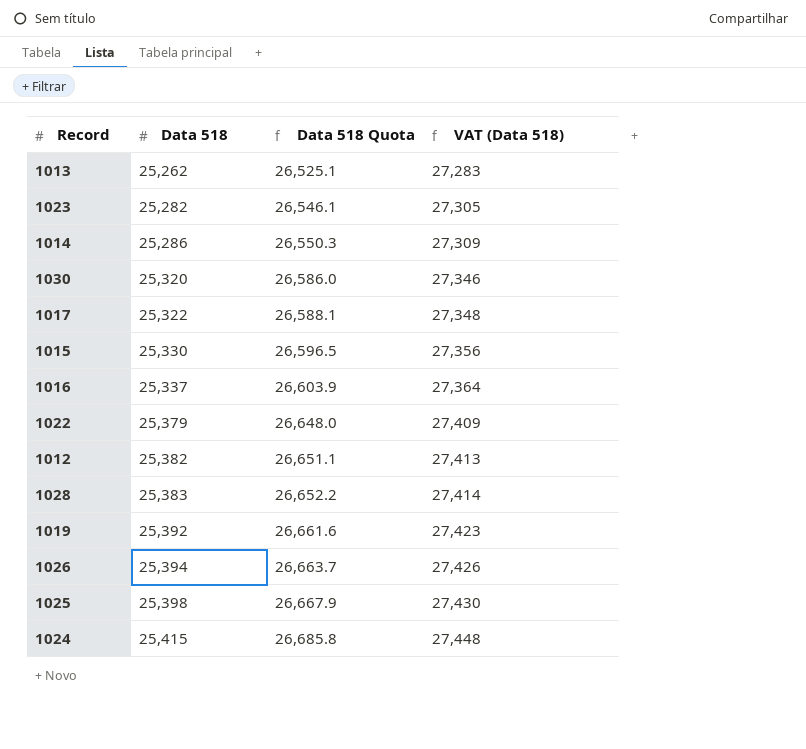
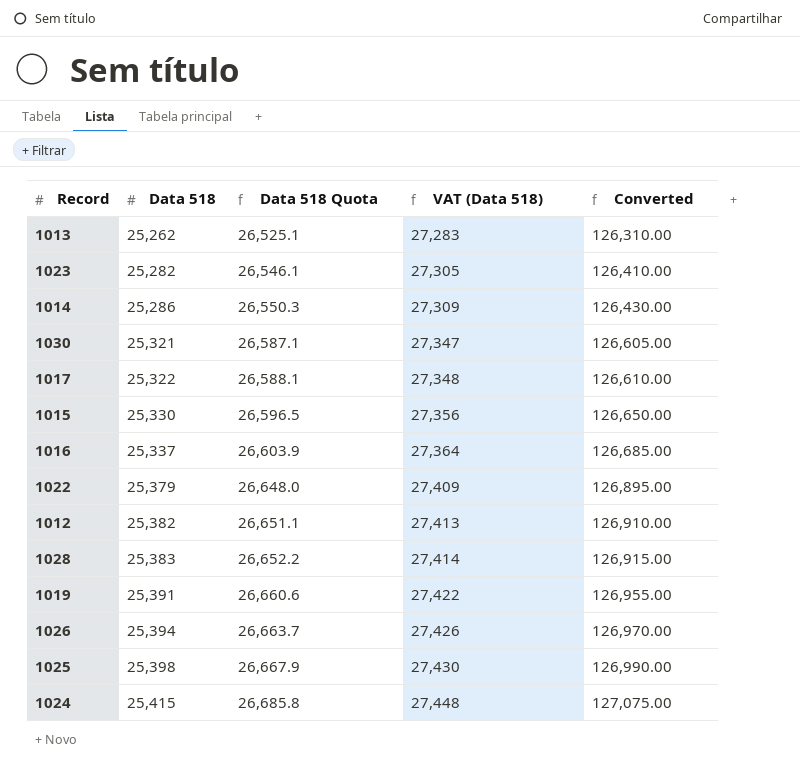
column Converted | formula: none -> [Data 518] * 5
1030 | Data 518: 25,320 -> 25,321
1030 | Data 518 Quota: 26,586.0 -> 26,587.1
1030 | VAT (Data 518): 27,346 -> 27,347
1019 | Data 518: 25,392 -> 25,391
1019 | Data 518 Quota: 26,661.6 -> 26,660.6
1019 | VAT (Data 518): 27,423 -> 27,422

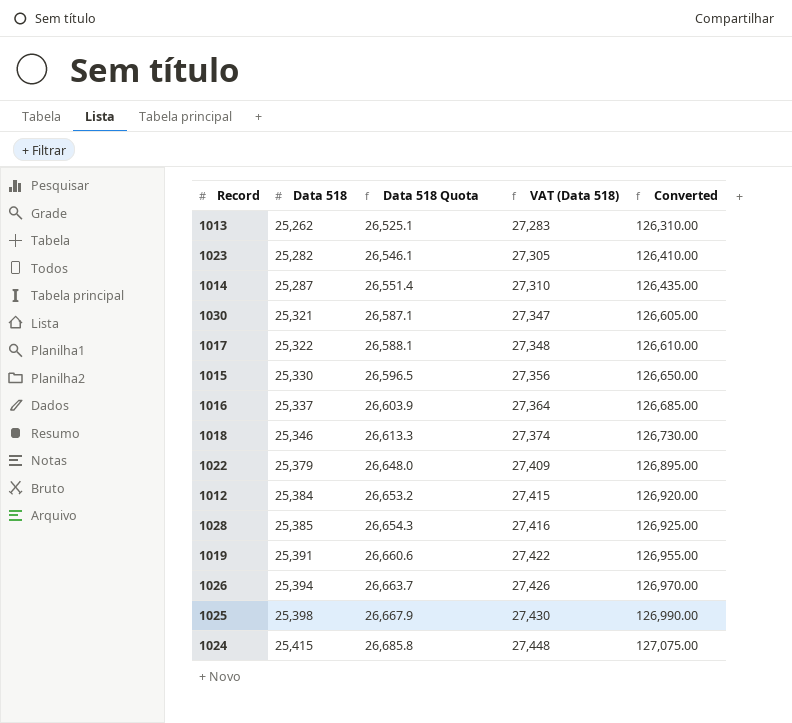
1014 | Data 518: 25,286 -> 25,287
1014 | Data 518 Quota: 26,550.3 -> 26,551.4
1014 | VAT (Data 518): 27,309 -> 27,310
1014 | Converted: 126,430.00 -> 126,435.00
row 1018: none -> 25,346 | 26,613.3 | 27,374 | 126,730.00
1012 | Data 518: 25,382 -> 25,384
1012 | Data 518 Quota: 26,651.1 -> 26,653.2
1012 | VAT (Data 518): 27,413 -> 27,415
1012 | Converted: 126,910.00 -> 126,920.00
1028 | Data 518: 25,383 -> 25,385
1028 | Data 518 Quota: 26,652.2 -> 26,654.3
1028 | VAT (Data 518): 27,414 -> 27,416
1028 | Converted: 126,915.00 -> 126,925.00

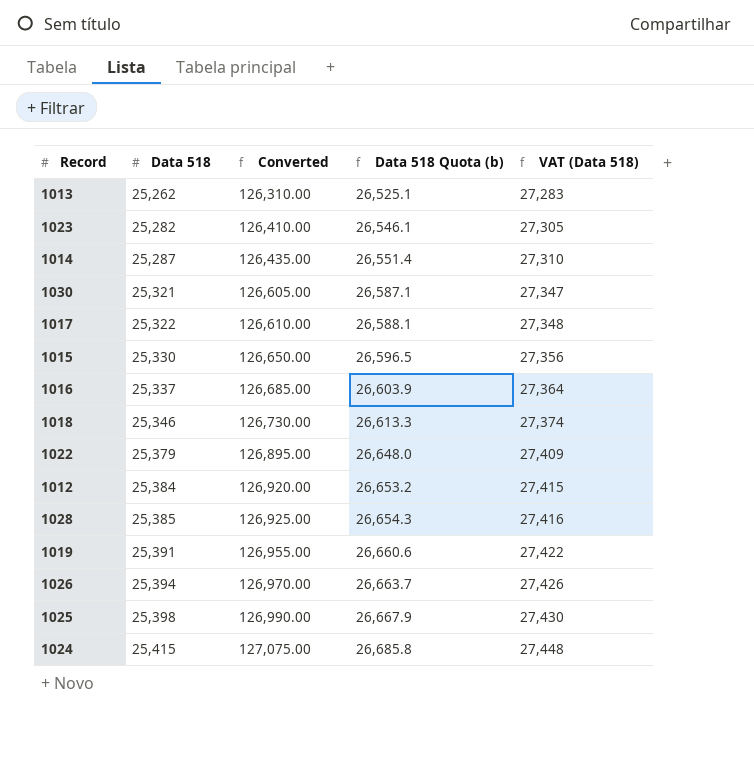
column Converted | position: 5 -> 3
column name: Data 518 Quota -> Data 518 Quota (b)

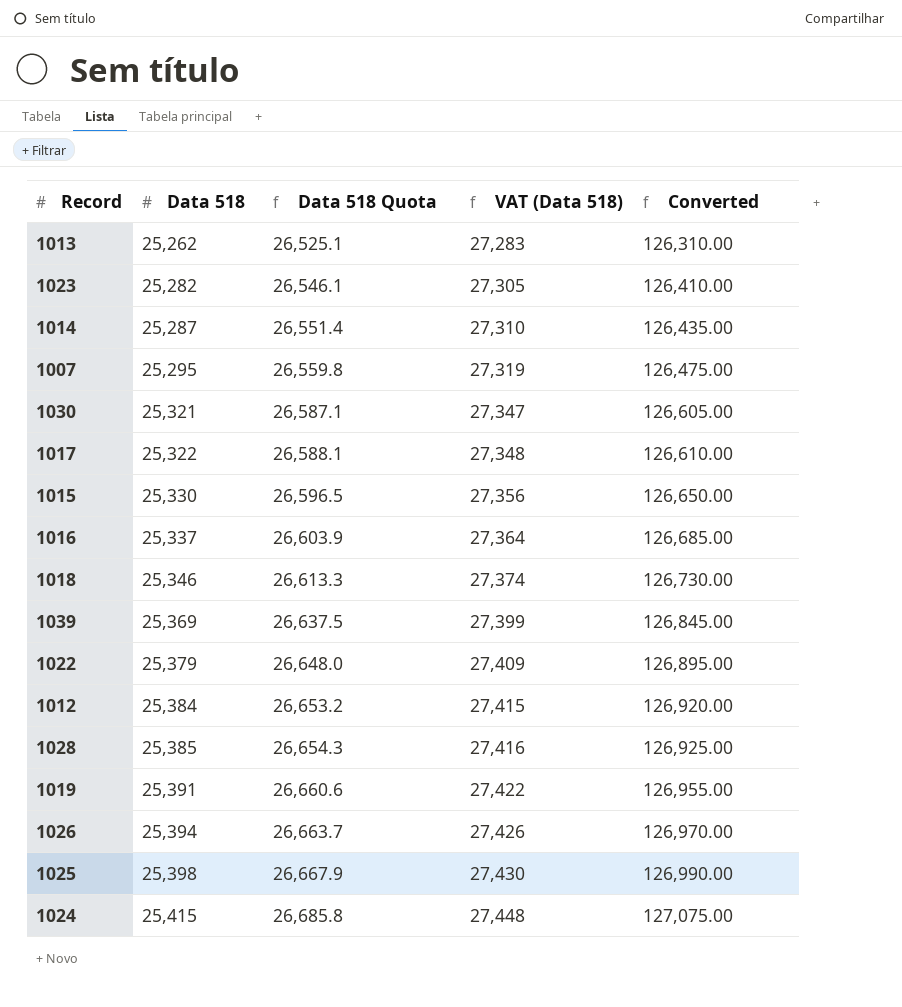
column name: Data 518 Quota (b) -> Data 518 Quota
column Converted | position: 3 -> 5
row 1007: none -> 25,295 | 26,559.8 | 27,319 | 126,475.00
row 1039: none -> 25,369 | 26,637.5 | 27,399 | 126,845.00

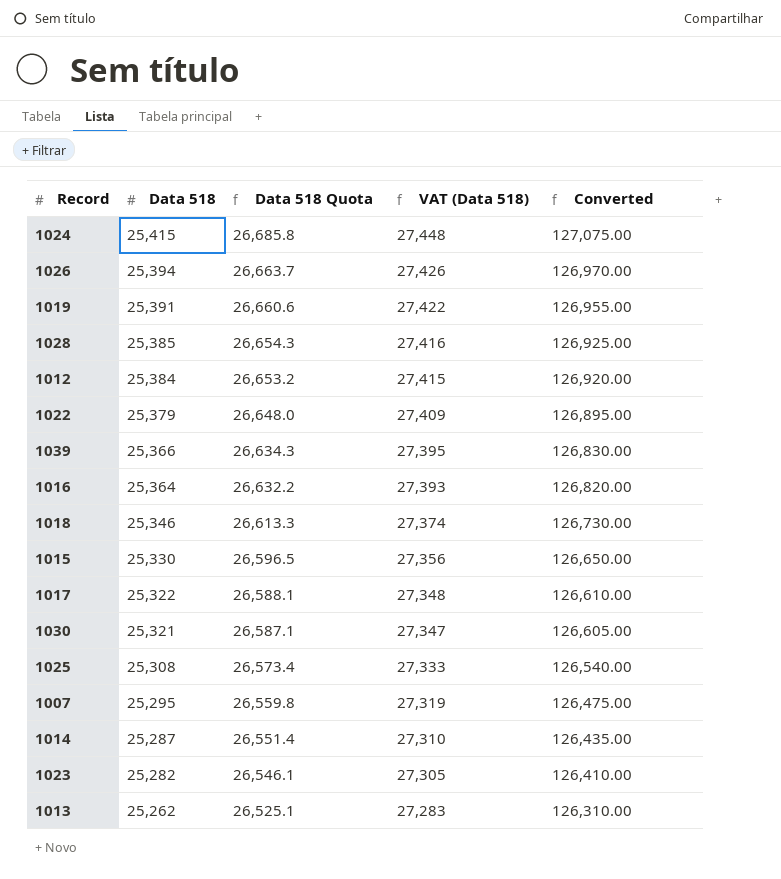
row order: Data 518 ascending -> Data 518 descending
1039 | Data 518: 25,369 -> 25,366
1039 | Data 518 Quota: 26,637.5 -> 26,634.3
1039 | VAT (Data 518): 27,399 -> 27,395
1039 | Converted: 126,845.00 -> 126,830.00
1016 | Data 518: 25,337 -> 25,364
1016 | Data 518 Quota: 26,603.9 -> 26,632.2
1016 | VAT (Data 518): 27,364 -> 27,393
1016 | Converted: 126,685.00 -> 126,820.00
1025 | Data 518: 25,398 -> 25,308
1025 | Data 518 Quota: 26,667.9 -> 26,573.4
1025 | VAT (Data 518): 27,430 -> 27,333
1025 | Converted: 126,990.00 -> 126,540.00

